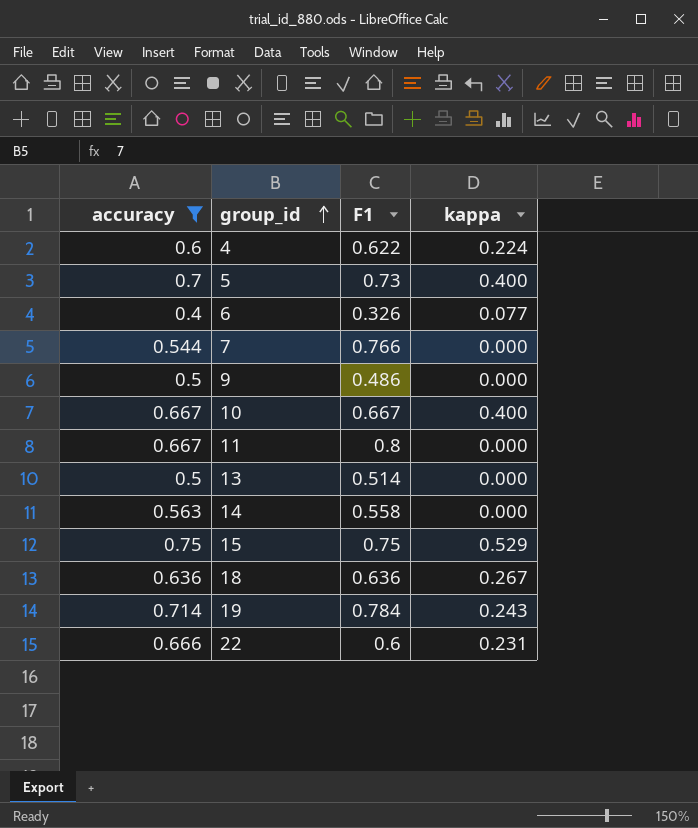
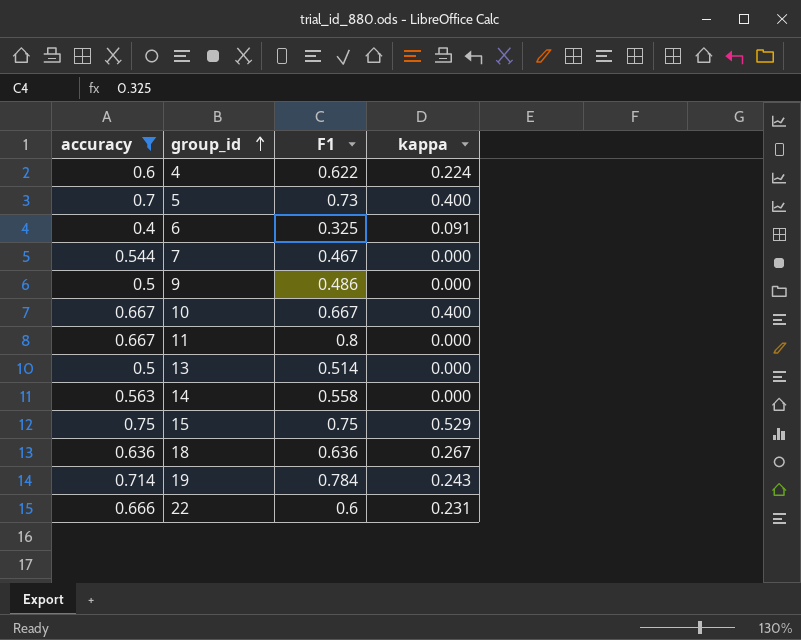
6 | F1: 0.326 -> 0.325
6 | kappa: 0.077 -> 0.091
7 | F1: 0.766 -> 0.467

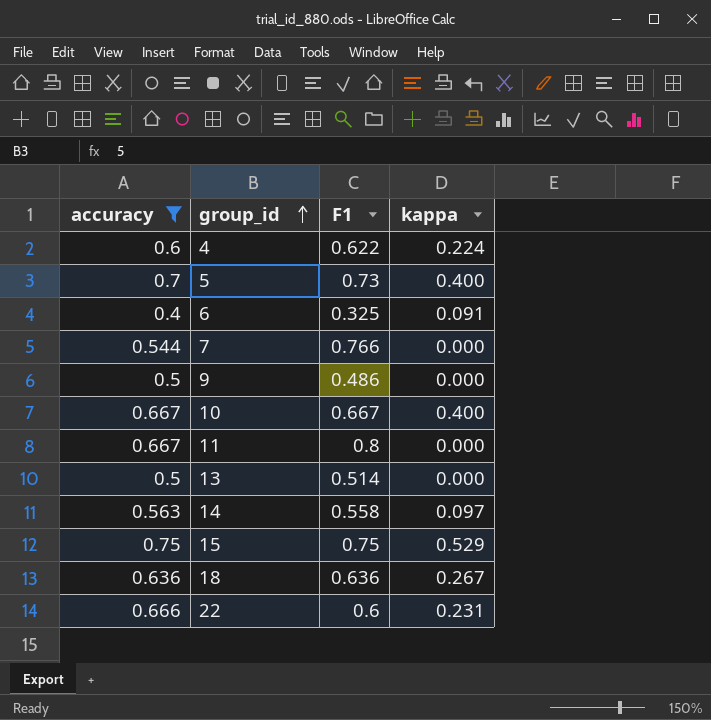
row 19: 0.714 | 0.784 | 0.243 -> none
7 | F1: 0.467 -> 0.766
14 | kappa: 0.000 -> 0.097

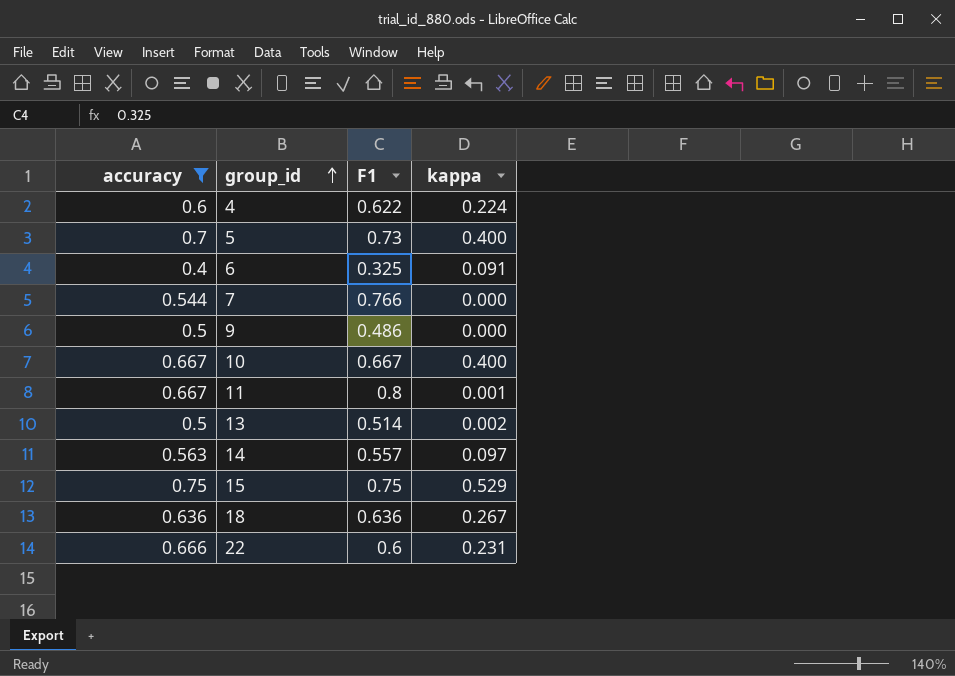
11 | kappa: 0.000 -> 0.001
13 | kappa: 0.000 -> 0.002
14 | F1: 0.558 -> 0.557

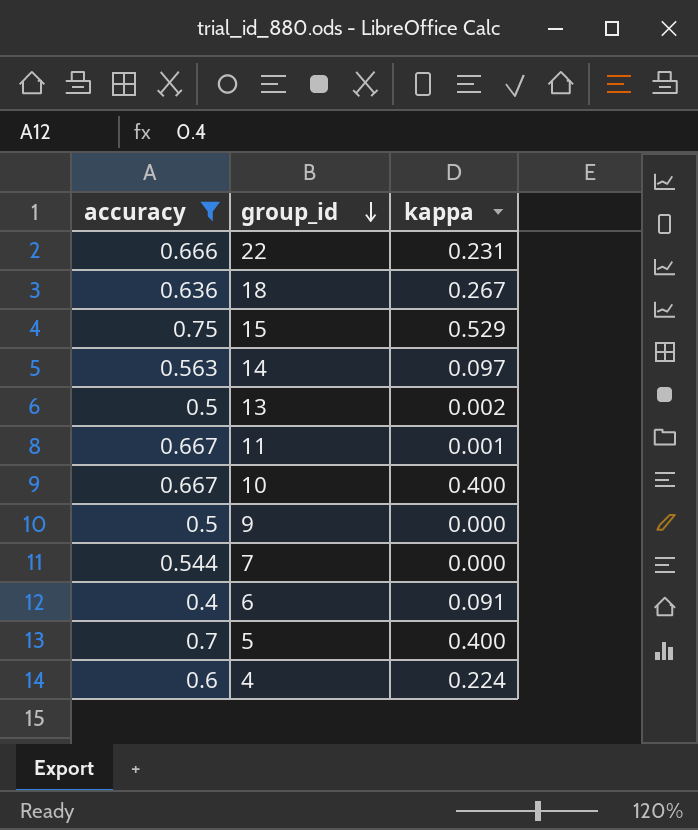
row order: group_id ascending -> group_id descending
column F1 | position: 3 -> none

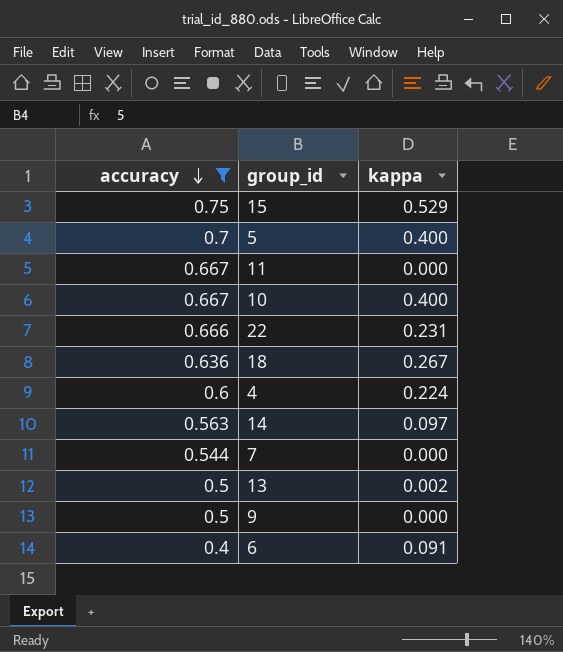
row order: group_id descending -> accuracy descending
11 | kappa: 0.001 -> 0.000

